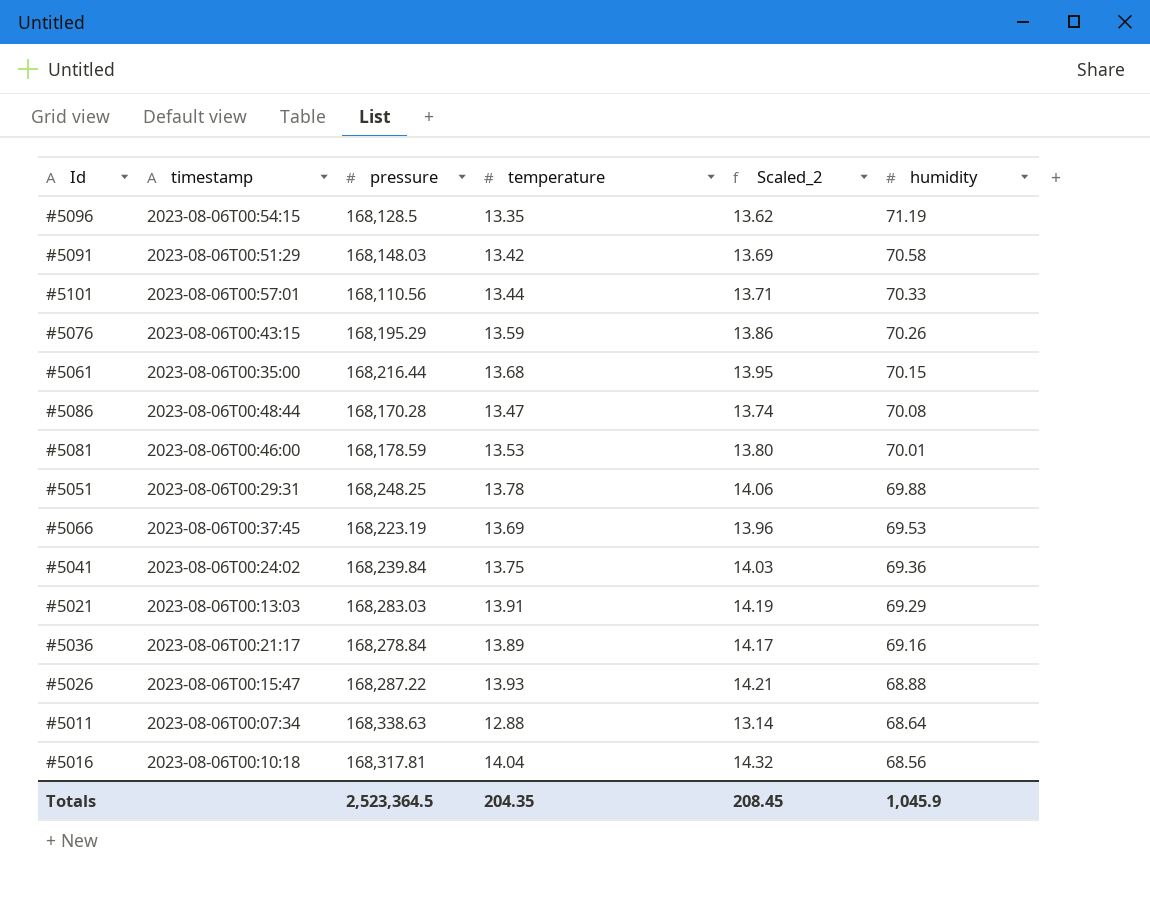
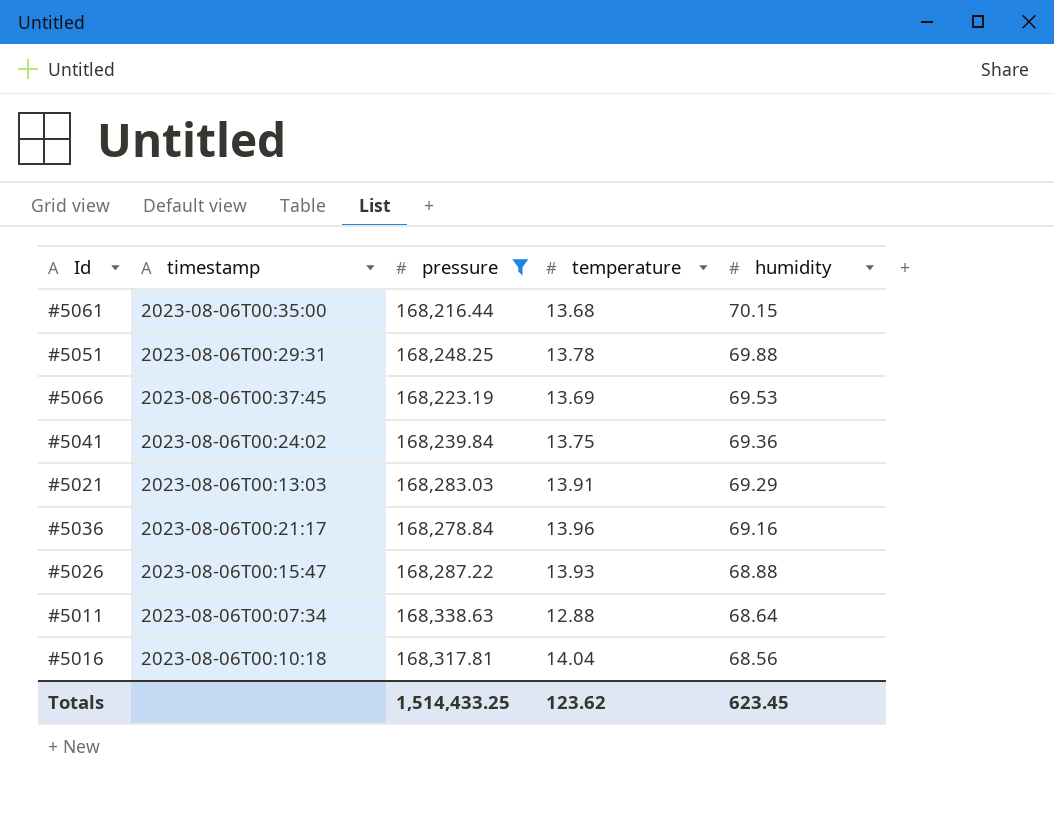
filter: none -> pressure >= 168,216.44
column Scaled_2 | formula: [temperature] * 1.02 -> none
#5036 | temperature: 13.89 -> 13.96
Totals | pressure: 2,523,364.5 -> 1,514,433.25
Totals | temperature: 204.35 -> 123.62
Totals | humidity: 1,045.9 -> 623.45

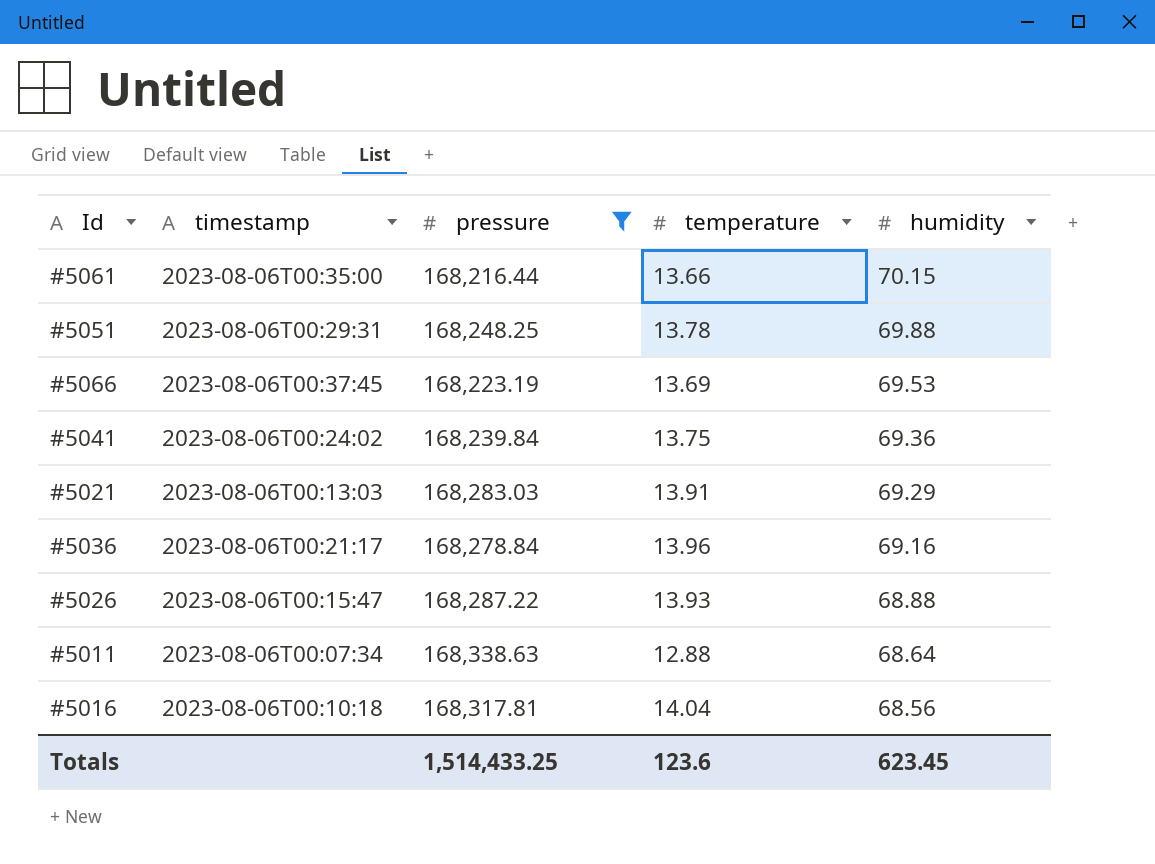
#5061 | temperature: 13.68 -> 13.66
Totals | temperature: 123.62 -> 123.6

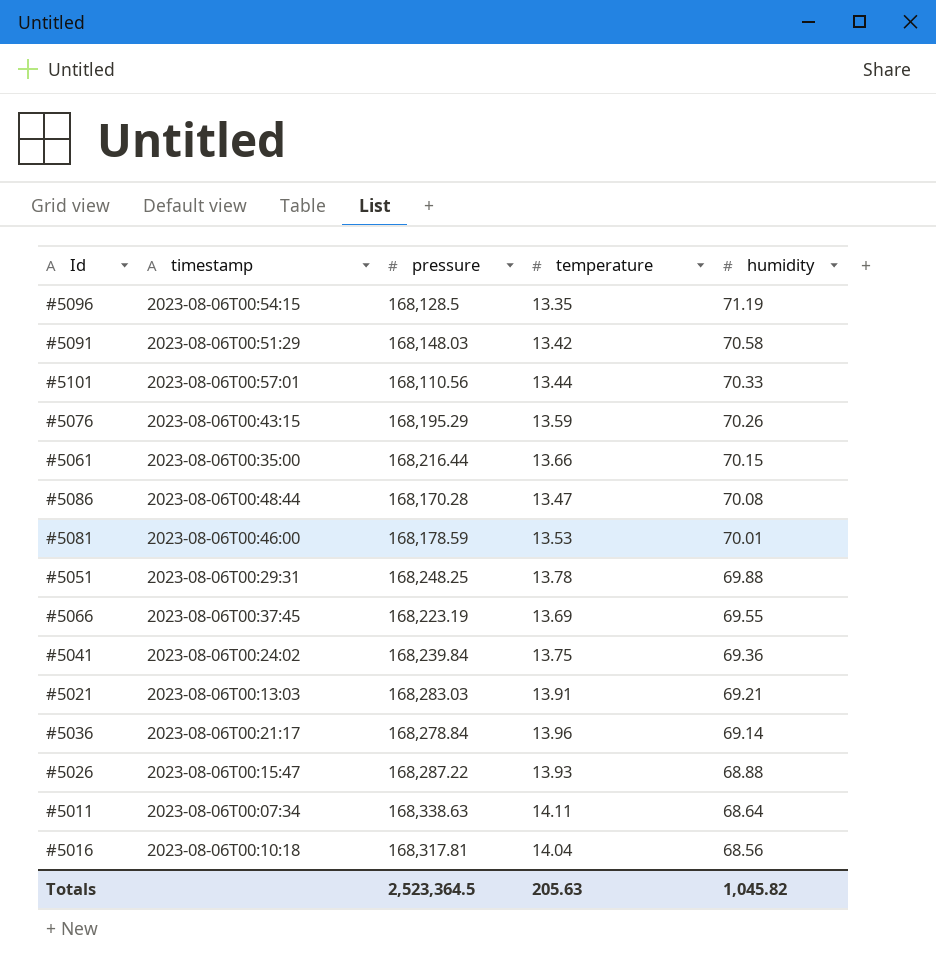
filter: pressure >= 168,216.44 -> none
#5066 | humidity: 69.53 -> 69.55
#5021 | humidity: 69.29 -> 69.21
#5036 | humidity: 69.16 -> 69.14
#5011 | temperature: 12.88 -> 14.11
Totals | pressure: 1,514,433.25 -> 2,523,364.5
Totals | temperature: 123.6 -> 205.63
Totals | humidity: 623.45 -> 1,045.82

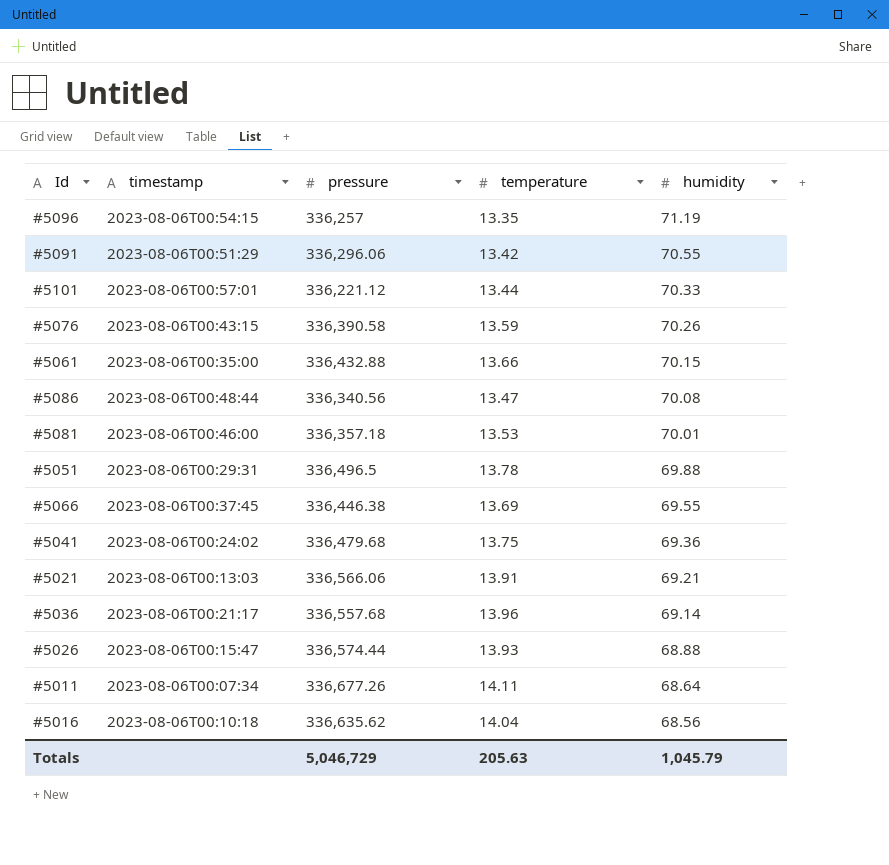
#5096 | pressure: 168,128.5 -> 336,257
#5091 | pressure: 168,148.03 -> 336,296.06
#5091 | humidity: 70.58 -> 70.55
#5101 | pressure: 168,110.56 -> 336,221.12
#5076 | pressure: 168,195.29 -> 336,390.58
#5061 | pressure: 168,216.44 -> 336,432.88
#5086 | pressure: 168,170.28 -> 336,340.56
#5081 | pressure: 168,178.59 -> 336,357.18
#5051 | pressure: 168,248.25 -> 336,496.5
#5066 | pressure: 168,223.19 -> 336,446.38
#5041 | pressure: 168,239.84 -> 336,479.68
#5021 | pressure: 168,283.03 -> 336,566.06
#5036 | pressure: 168,278.84 -> 336,557.68
#5026 | pressure: 168,287.22 -> 336,574.44
#5011 | pressure: 168,338.63 -> 336,677.26
#5016 | pressure: 168,317.81 -> 336,635.62
Totals | pressure: 2,523,364.5 -> 5,046,729
Totals | humidity: 1,045.82 -> 1,045.79

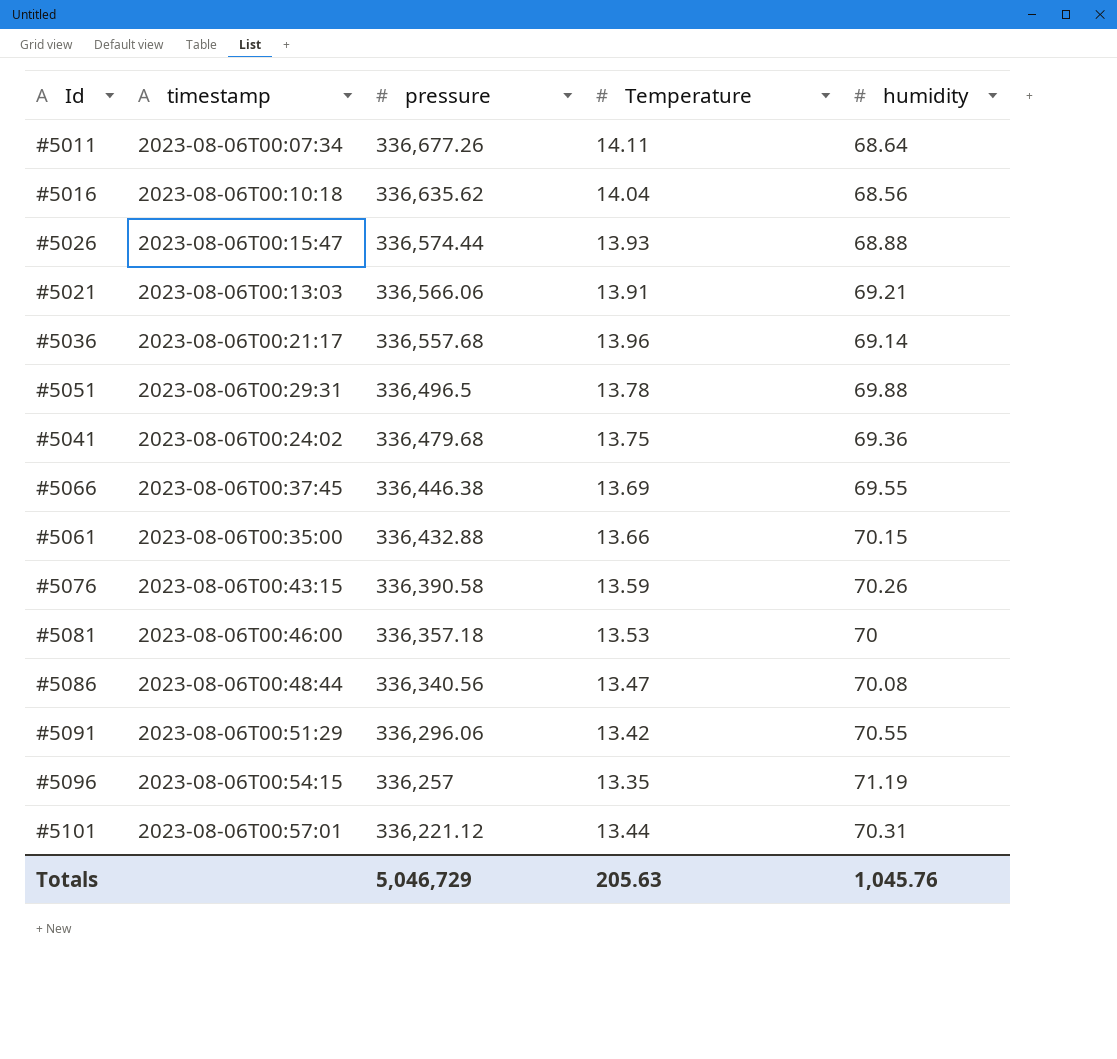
row order: humidity descending -> pressure descending
column name: temperature -> Temperature
#5081 | humidity: 70.01 -> 70
#5101 | humidity: 70.33 -> 70.31
Totals | humidity: 1,045.79 -> 1,045.76

